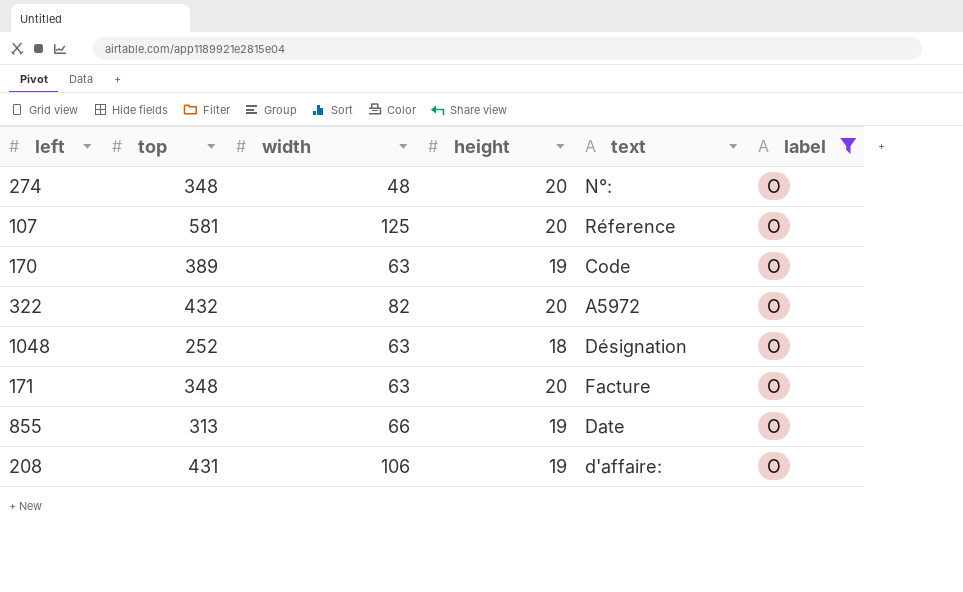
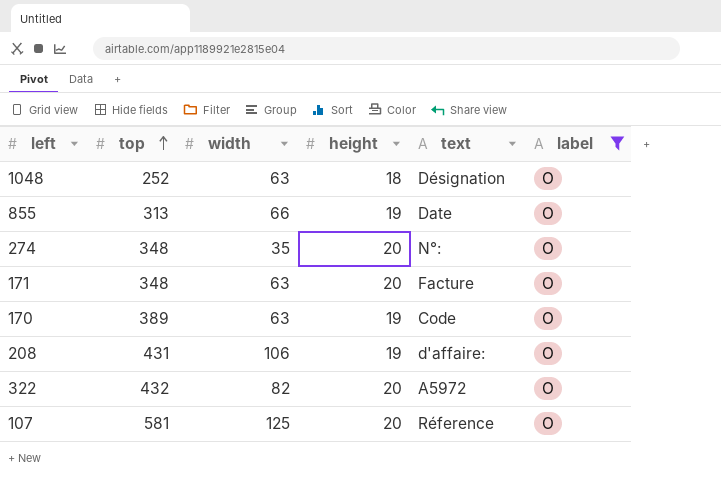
row order: none -> top ascending
274 | width: 48 -> 35

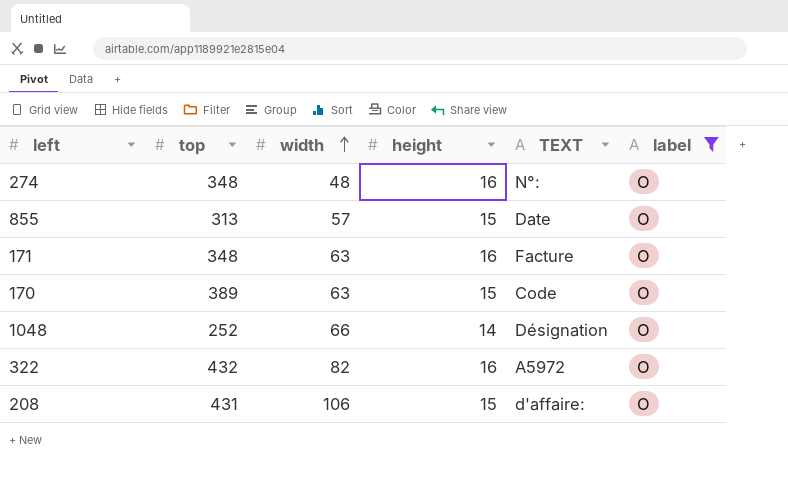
row order: top ascending -> width ascending
column name: text -> TEXT
row 107: 581 | 125 | 20 | Réference | O -> none
274 | width: 35 -> 48
274 | height: 20 -> 16
855 | width: 66 -> 57
855 | height: 19 -> 15
171 | height: 20 -> 16
170 | height: 19 -> 15
1048 | width: 63 -> 66
1048 | height: 18 -> 14
322 | height: 20 -> 16
208 | height: 19 -> 15

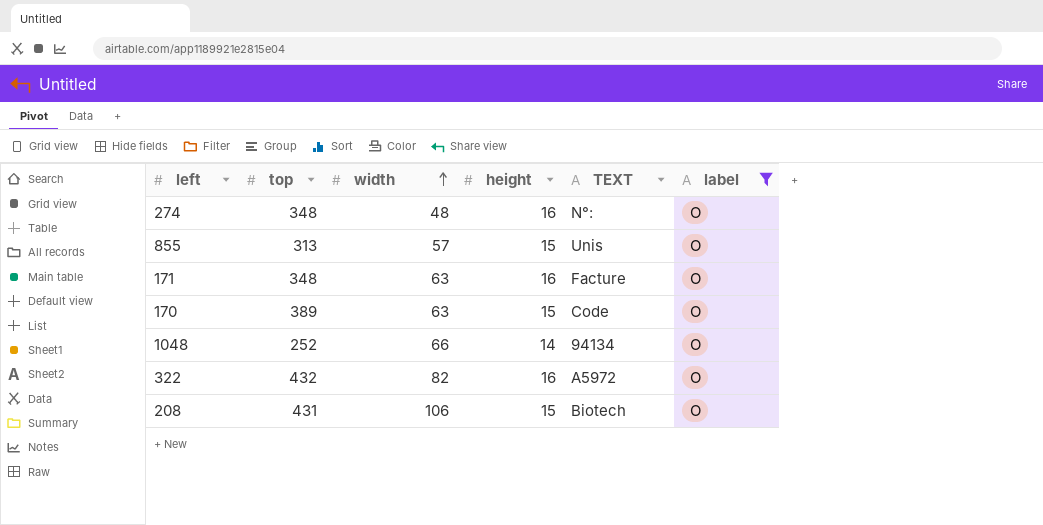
855 | TEXT: Date -> Unis
1048 | TEXT: Désignation -> 94134
208 | TEXT: d'affaire: -> Biotech

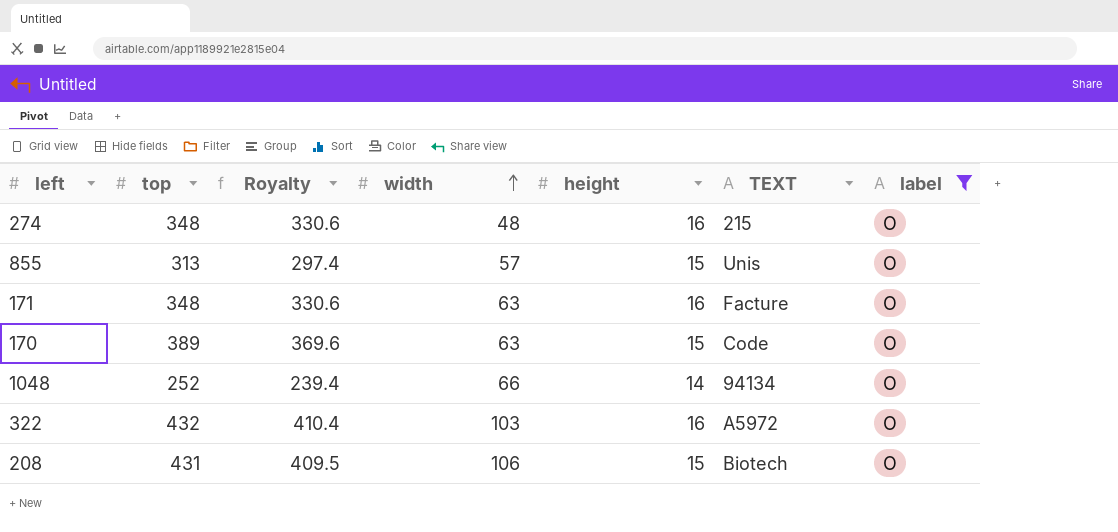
column Royalty | formula: none -> [top] * 0.95
274 | TEXT: N°: -> 215
322 | width: 82 -> 103

